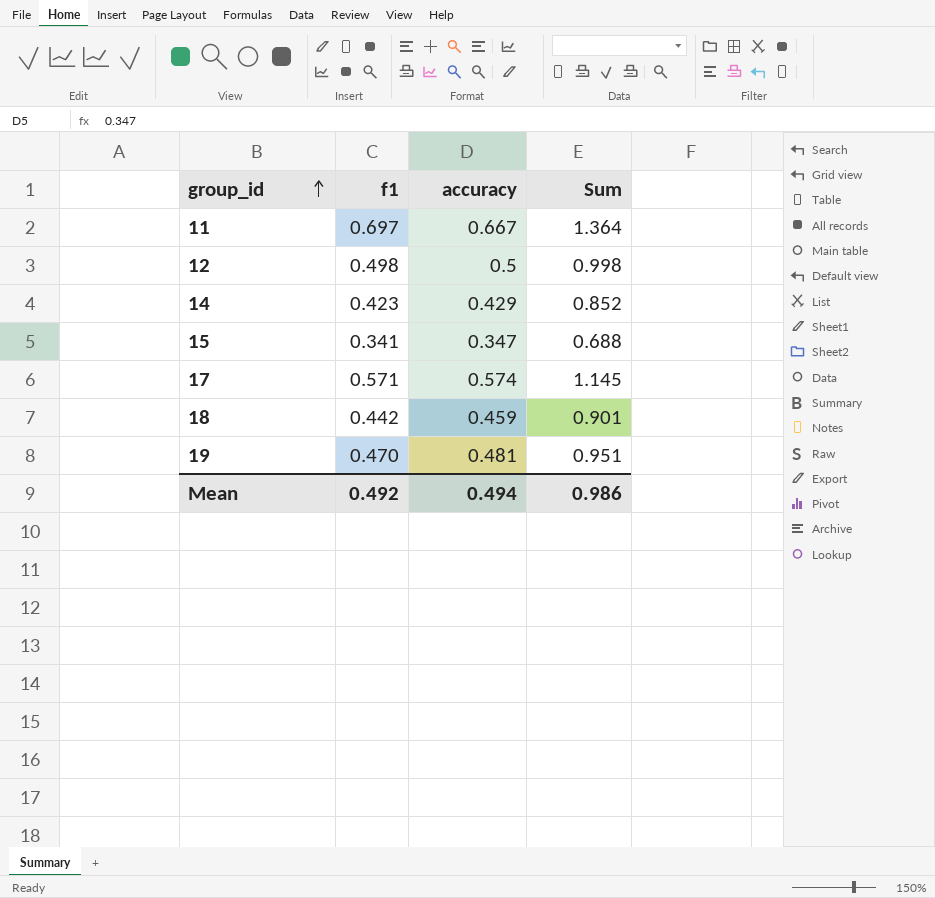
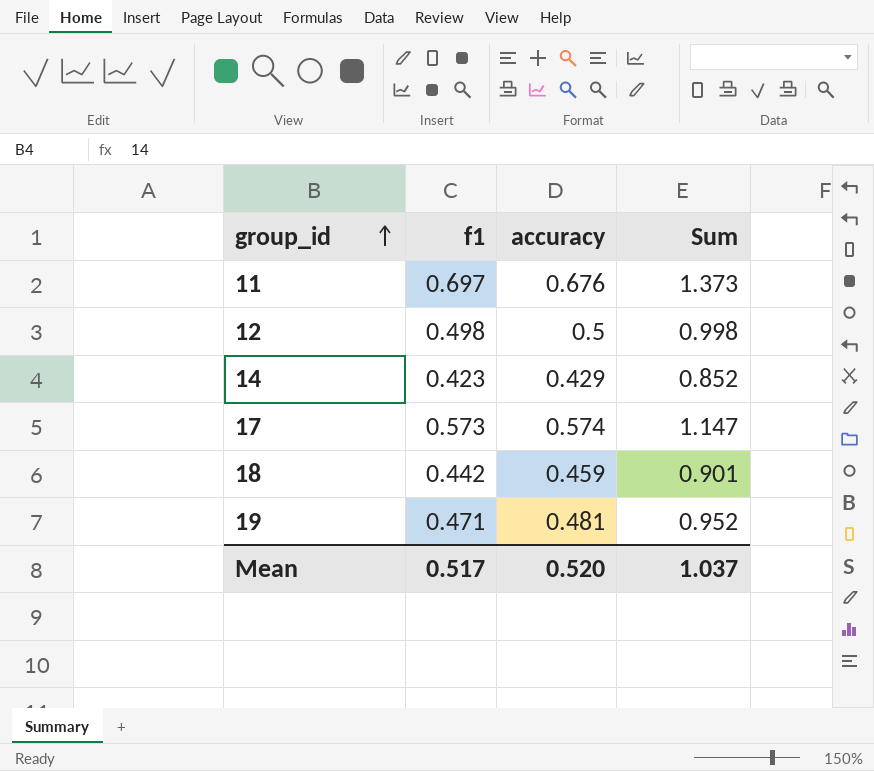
row 15: 0.341 | 0.347 | 0.688 -> none
11 | accuracy: 0.667 -> 0.676
11 | Sum: 1.364 -> 1.373
17 | f1: 0.571 -> 0.573
17 | Sum: 1.145 -> 1.147
19 | f1: 0.470 -> 0.471
19 | Sum: 0.951 -> 0.952
Mean | f1: 0.492 -> 0.517
Mean | accuracy: 0.494 -> 0.520
Mean | Sum: 0.986 -> 1.037

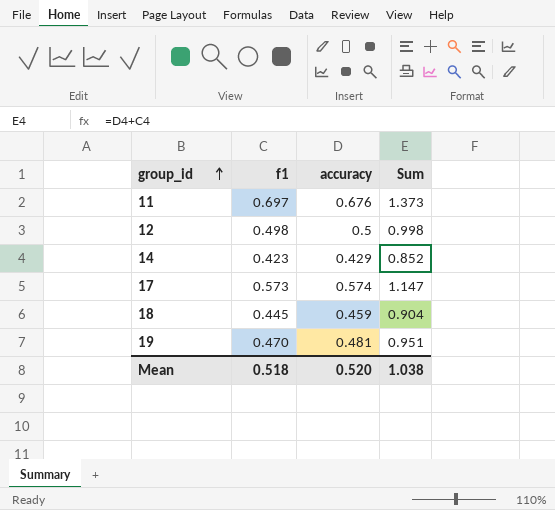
18 | f1: 0.442 -> 0.445
18 | Sum: 0.901 -> 0.904
19 | f1: 0.471 -> 0.470
19 | Sum: 0.952 -> 0.951
Mean | f1: 0.517 -> 0.518
Mean | Sum: 1.037 -> 1.038

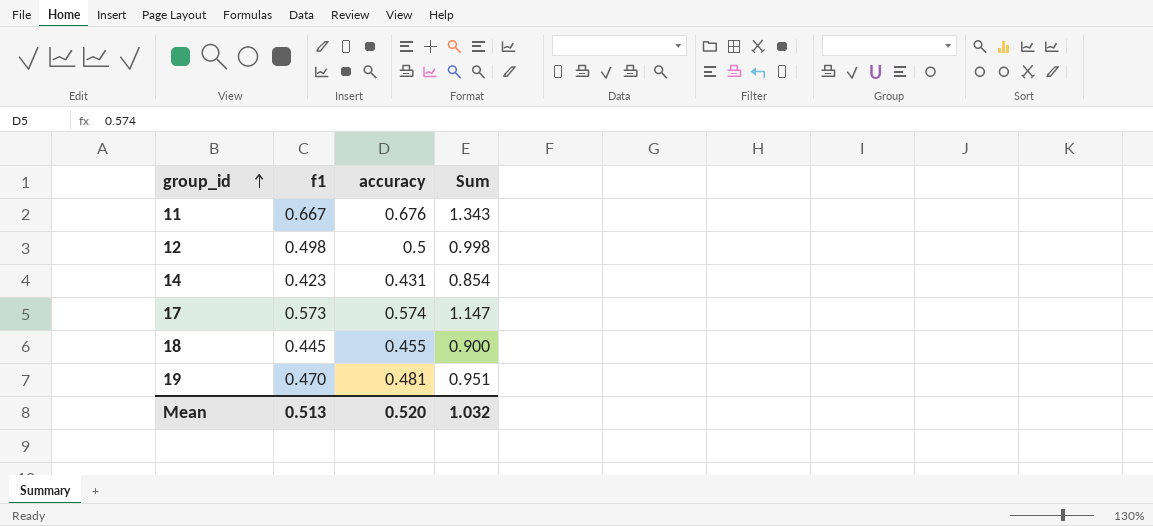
11 | f1: 0.697 -> 0.667
11 | Sum: 1.373 -> 1.343
14 | accuracy: 0.429 -> 0.431
14 | Sum: 0.852 -> 0.854
18 | accuracy: 0.459 -> 0.455
18 | Sum: 0.904 -> 0.900
Mean | f1: 0.518 -> 0.513
Mean | Sum: 1.038 -> 1.032

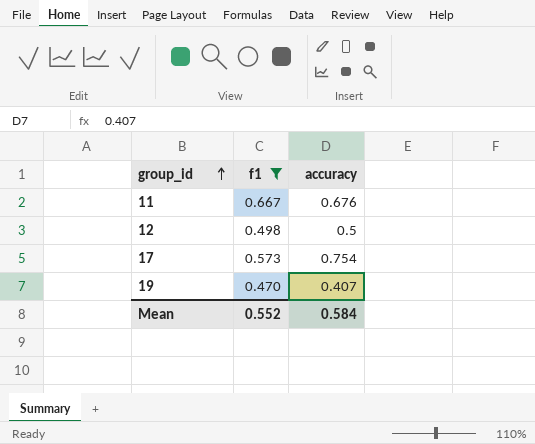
filter: none -> f1 >= 0.470
column Sum | formula: [f1] + [accuracy] -> none
17 | accuracy: 0.574 -> 0.754
19 | accuracy: 0.481 -> 0.407
Mean | f1: 0.513 -> 0.552
Mean | accuracy: 0.520 -> 0.584

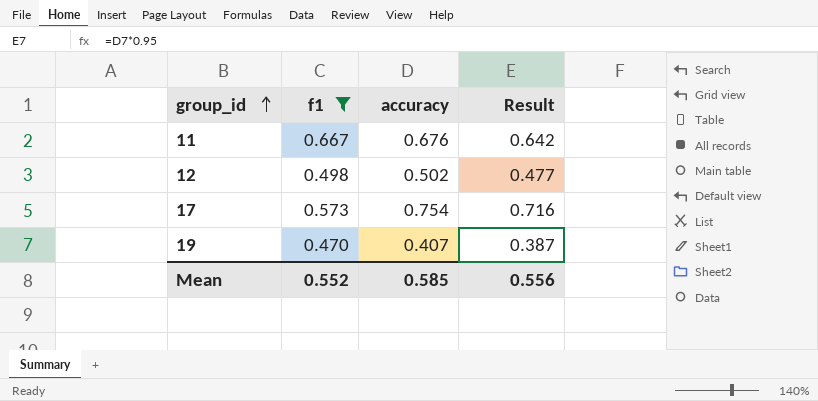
column Result | formula: none -> [accuracy] * 0.95
12 | accuracy: 0.5 -> 0.502
Mean | accuracy: 0.584 -> 0.585

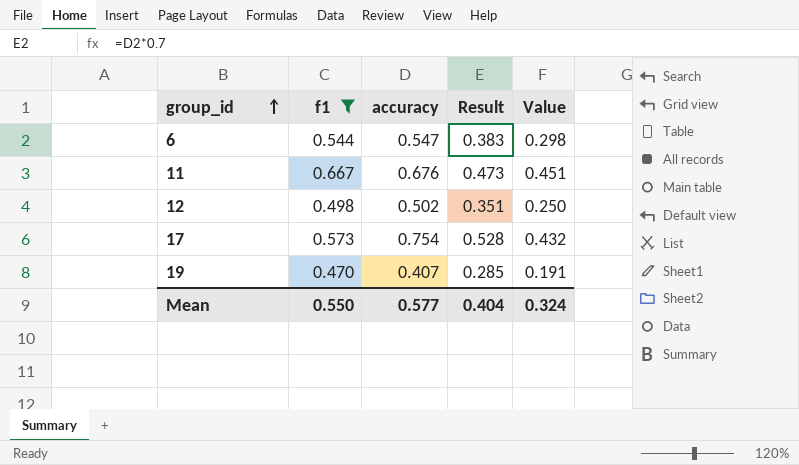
column Result | formula: [accuracy] * 0.95 -> [accuracy] * 0.7
column Value | formula: none -> [f1] * [accuracy]
row 6: none -> 0.544 | 0.547 | 0.383 | 0.298
Mean | f1: 0.552 -> 0.550
Mean | accuracy: 0.585 -> 0.577
Mean | Result: 0.556 -> 0.404

